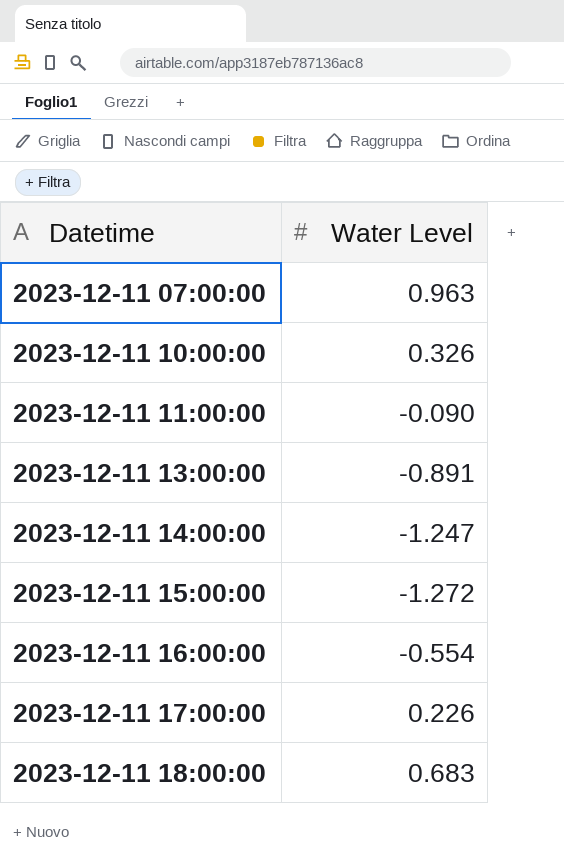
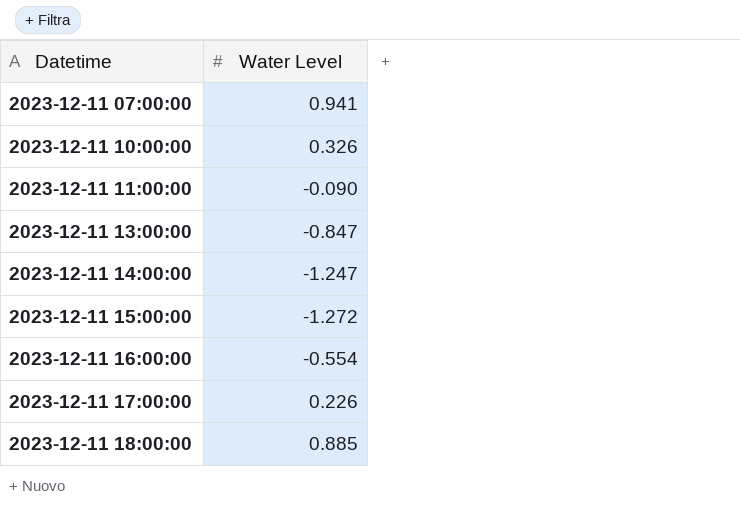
2023-12-11 07:00:00 | Water Level: 0.963 -> 0.941
2023-12-11 13:00:00 | Water Level: -0.891 -> -0.847
2023-12-11 18:00:00 | Water Level: 0.683 -> 0.885

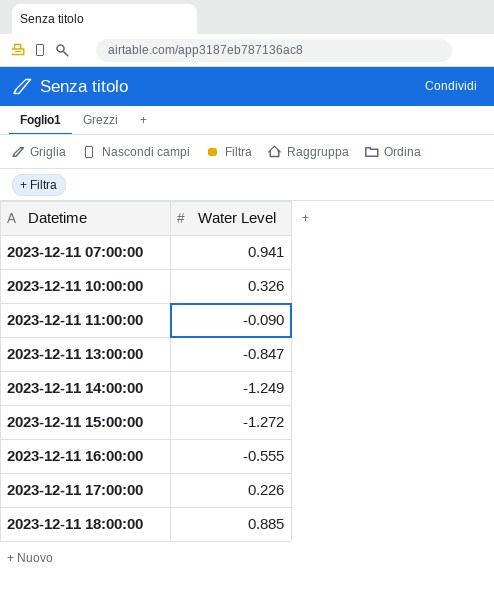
2023-12-11 14:00:00 | Water Level: -1.247 -> -1.249
2023-12-11 16:00:00 | Water Level: -0.554 -> -0.555

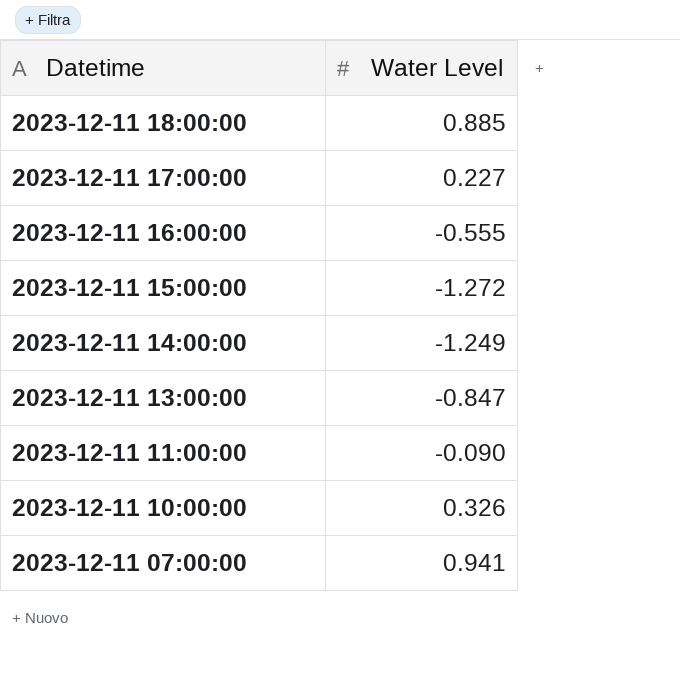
row order: Datetime ascending -> Datetime descending
2023-12-11 17:00:00 | Water Level: 0.226 -> 0.227

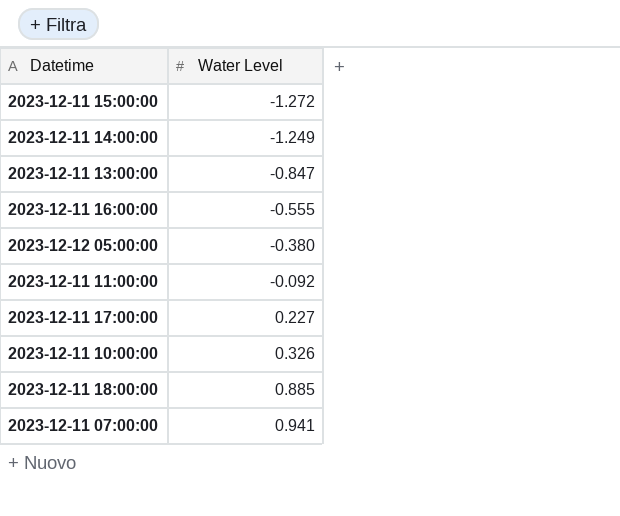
row order: Datetime descending -> Water Level ascending
row 2023-12-12 05:00:00: none -> -0.380
2023-12-11 11:00:00 | Water Level: -0.090 -> -0.092

